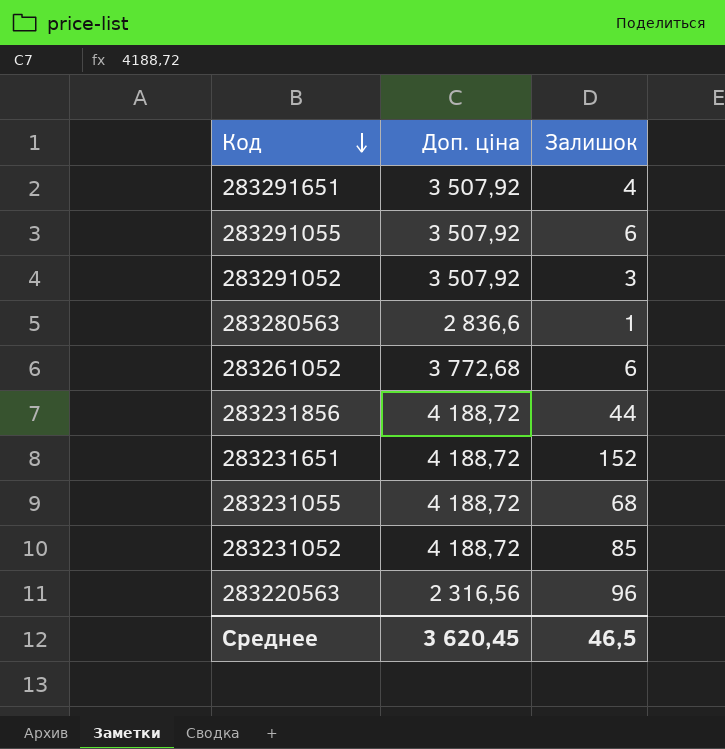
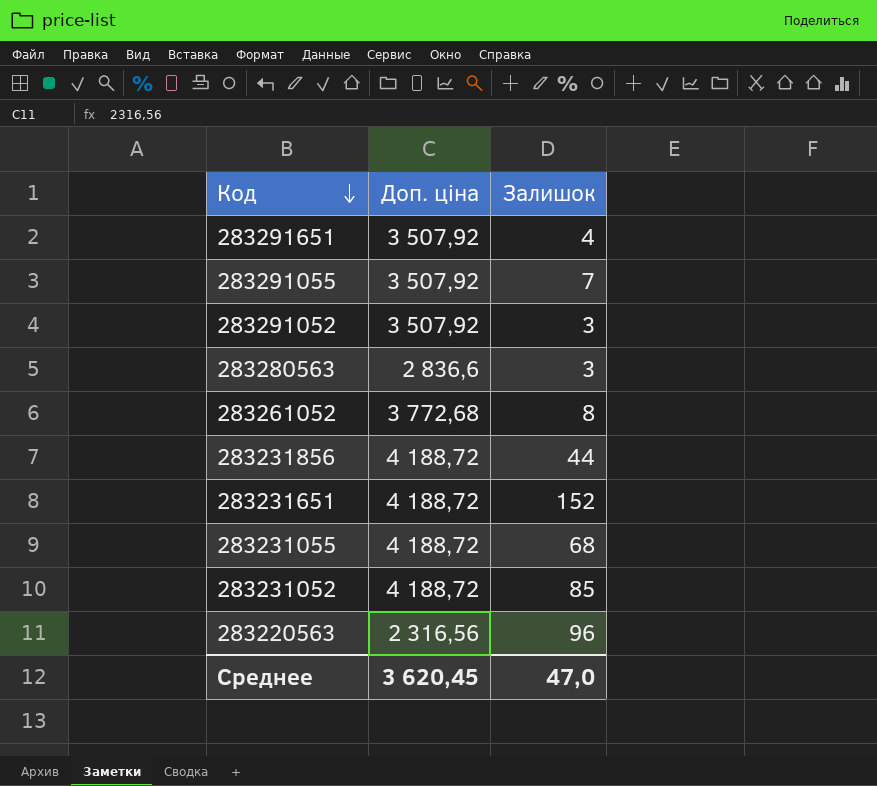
283291055 | Залишок: 6 -> 7
283280563 | Залишок: 1 -> 3
283261052 | Залишок: 6 -> 8
Среднее | Залишок: 46,5 -> 47,0

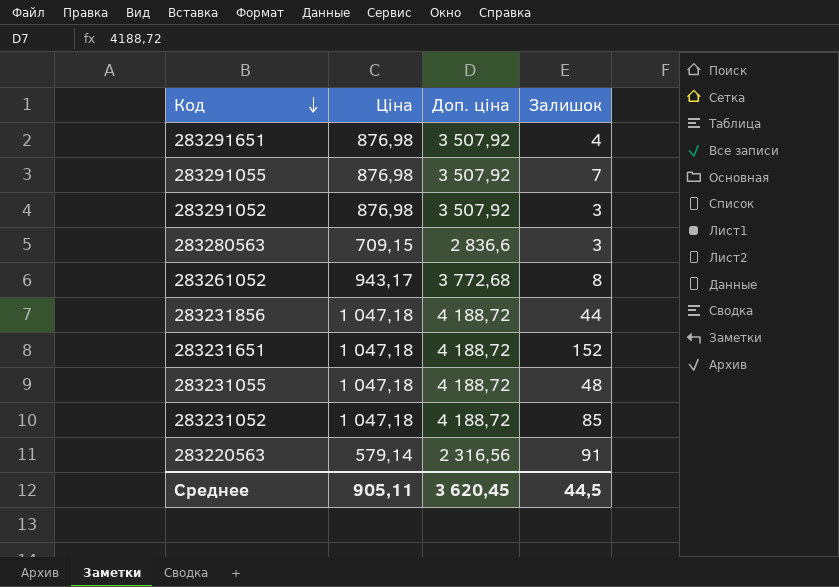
column Ціна | position: none -> 2
283231055 | Залишок: 68 -> 48
283220563 | Залишок: 96 -> 91
Среднее | Залишок: 47,0 -> 44,5

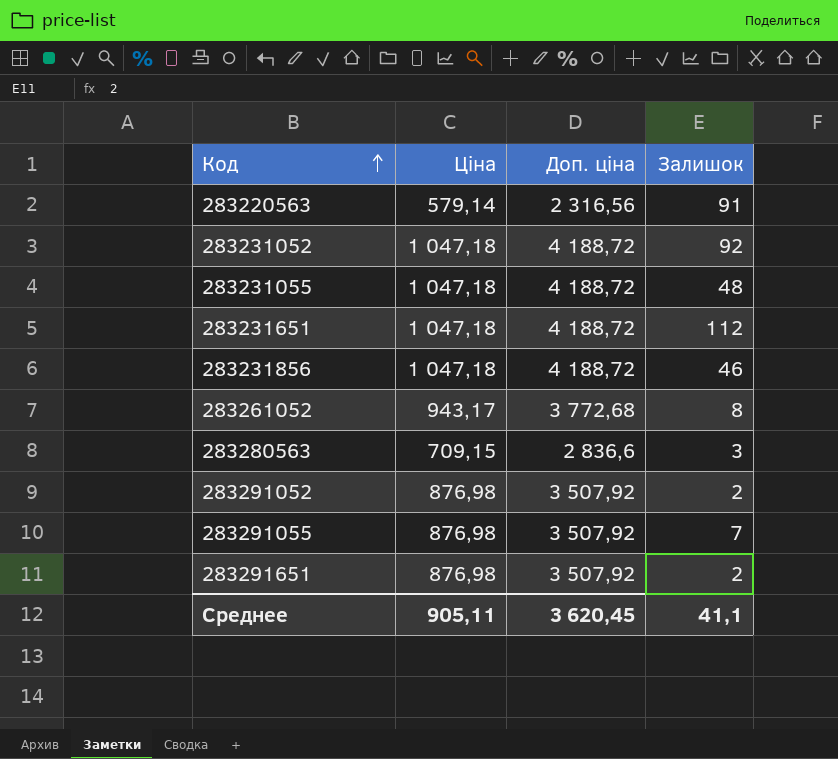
row order: Код descending -> Код ascending
283231052 | Залишок: 85 -> 92
283231651 | Залишок: 152 -> 112
283231856 | Залишок: 44 -> 46
283291052 | Залишок: 3 -> 2
283291651 | Залишок: 4 -> 2
Среднее | Залишок: 44,5 -> 41,1

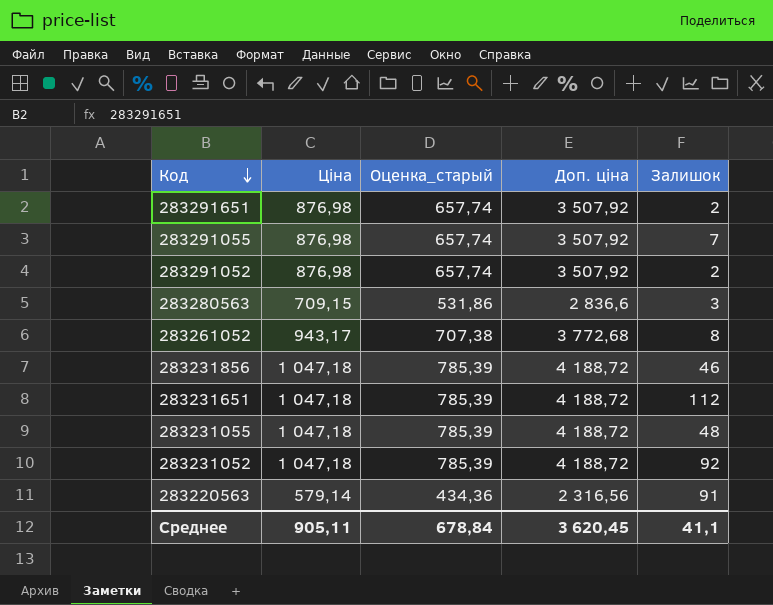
row order: Код ascending -> Код descending
column Оценка_старый | formula: none -> [Ціна] * 0,75

